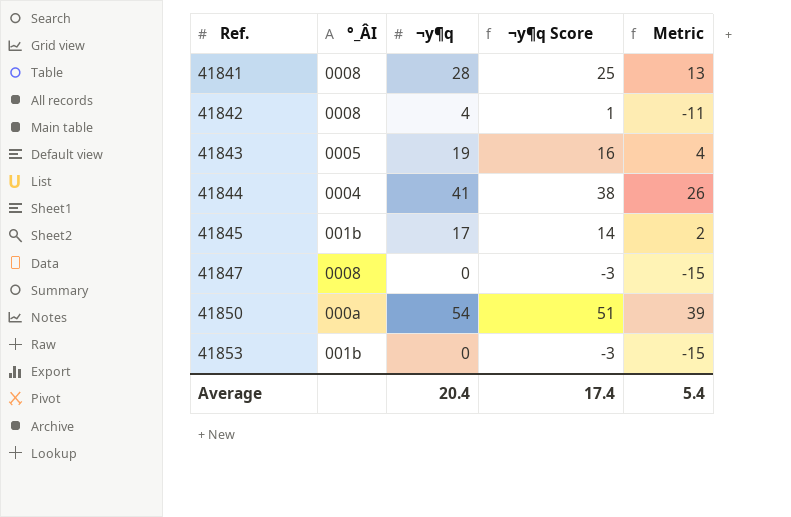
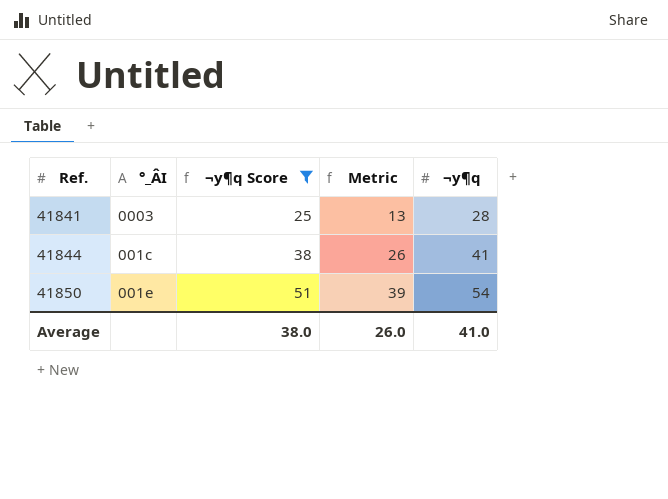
filter: none -> ¬y¶q Score >= 25
column ¬y¶q | position: 3 -> 5
41841 | °_ÂI: 0008 -> 0003
41844 | °_ÂI: 0004 -> 001c
41850 | °_ÂI: 000a -> 001e
Average | ¬y¶q Score: 17.4 -> 38.0
Average | Metric: 5.4 -> 26.0
Average | ¬y¶q: 20.4 -> 41.0

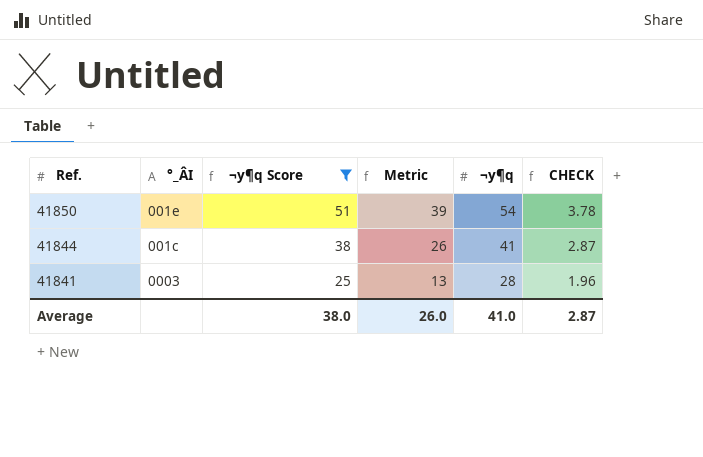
row order: Ref. ascending -> Ref. descending
column CHECK | formula: none -> [¬y¶q] * 0.07

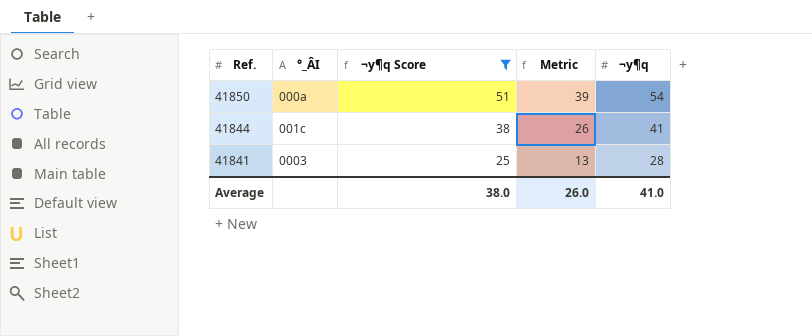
column CHECK | formula: [¬y¶q] * 0.07 -> none
41850 | °_ÂI: 001e -> 000a

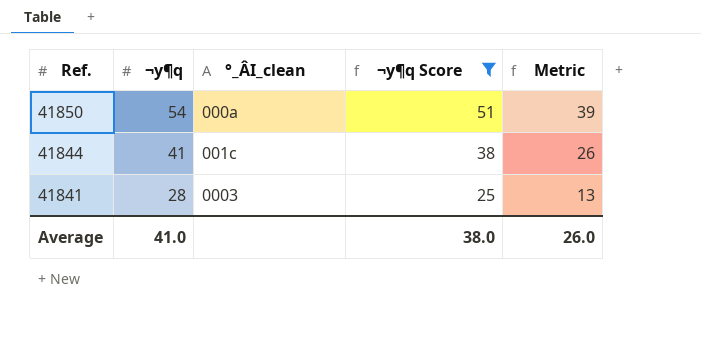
column ¬y¶q | position: 5 -> 2
column name: °_ÂI -> °_ÂI_clean

